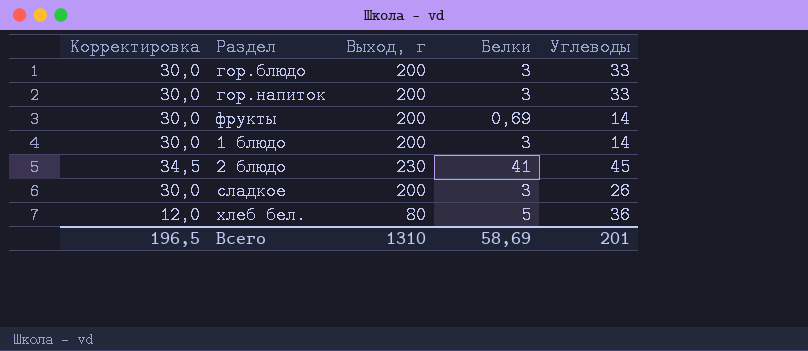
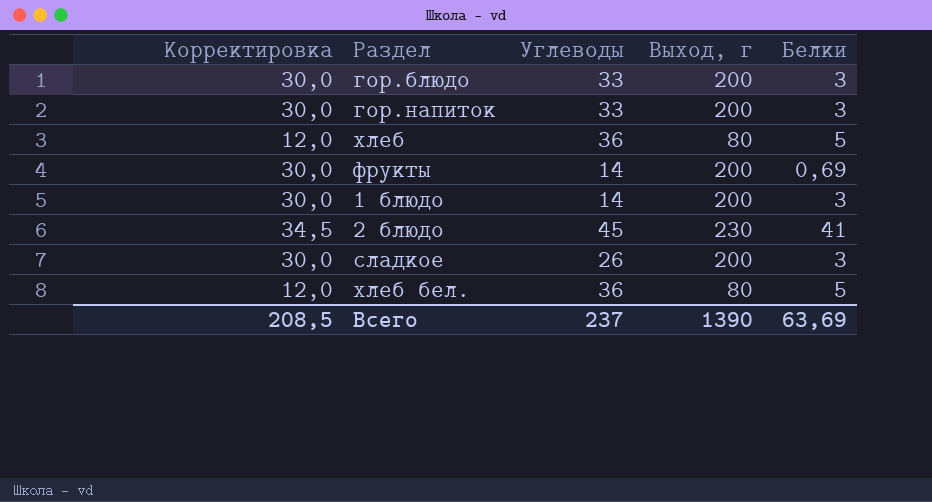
column Углеводы | position: 5 -> 3
row хлеб: none -> 12,0 | 36 | 80 | 5
Всего | Корректировка: 196,5 -> 208,5
Всего | Углеводы: 201 -> 237
Всего | Выход, г: 1310 -> 1390
Всего | Белки: 58,69 -> 63,69

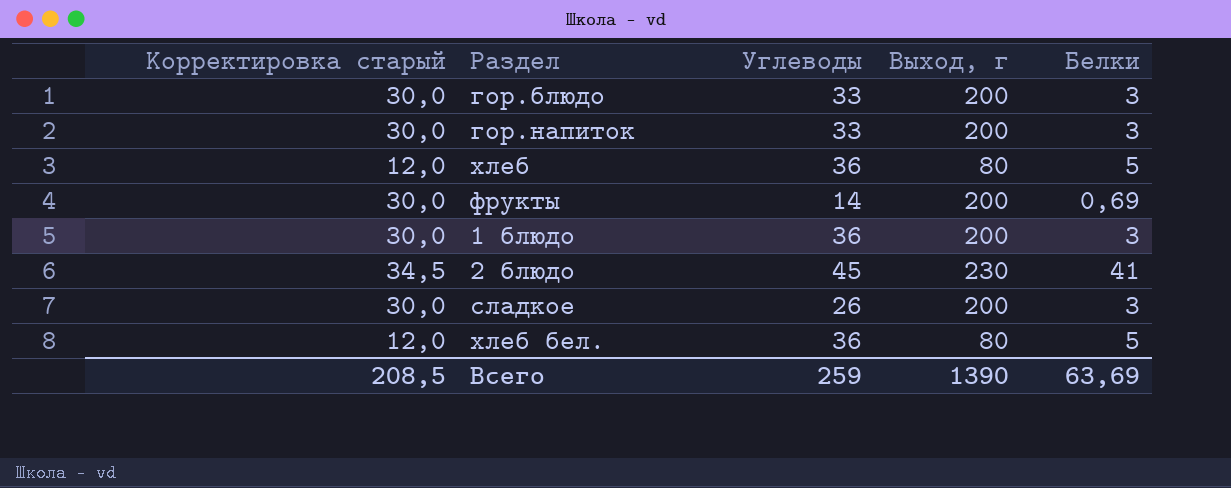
column name: Корректировка -> Корректировка старый
1 блюдо | Углеводы: 14 -> 36
Всего | Углеводы: 237 -> 259

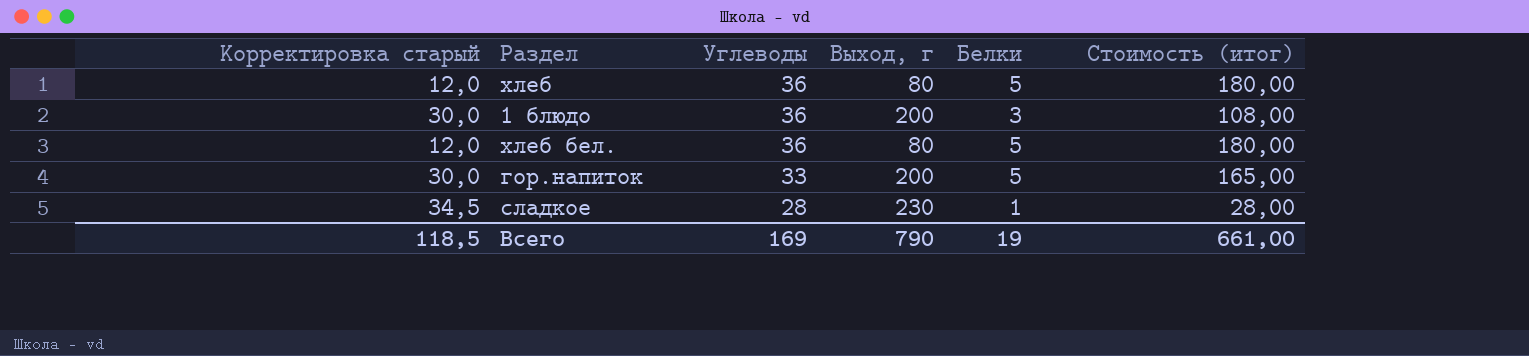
row order: none -> Углеводы descending
column Стоимость (итог) | formula: none -> [Углеводы] * [Белки]
row гор.блюдо: 30,0 | 33 | 200 | 3 -> none
row фрукты: 30,0 | 14 | 200 | 0,69 -> none
row 2 блюдо: 34,5 | 45 | 230 | 41 -> none
гор.напиток | Белки: 3 -> 5
сладкое | Корректировка старый: 30,0 -> 34,5
сладкое | Углеводы: 26 -> 28
сладкое | Выход, г: 200 -> 230
сладкое | Белки: 3 -> 1
Всего | Корректировка старый: 208,5 -> 118,5
Всего | Углеводы: 259 -> 169
Всего | Выход, г: 1390 -> 790
Всего | Белки: 63,69 -> 19

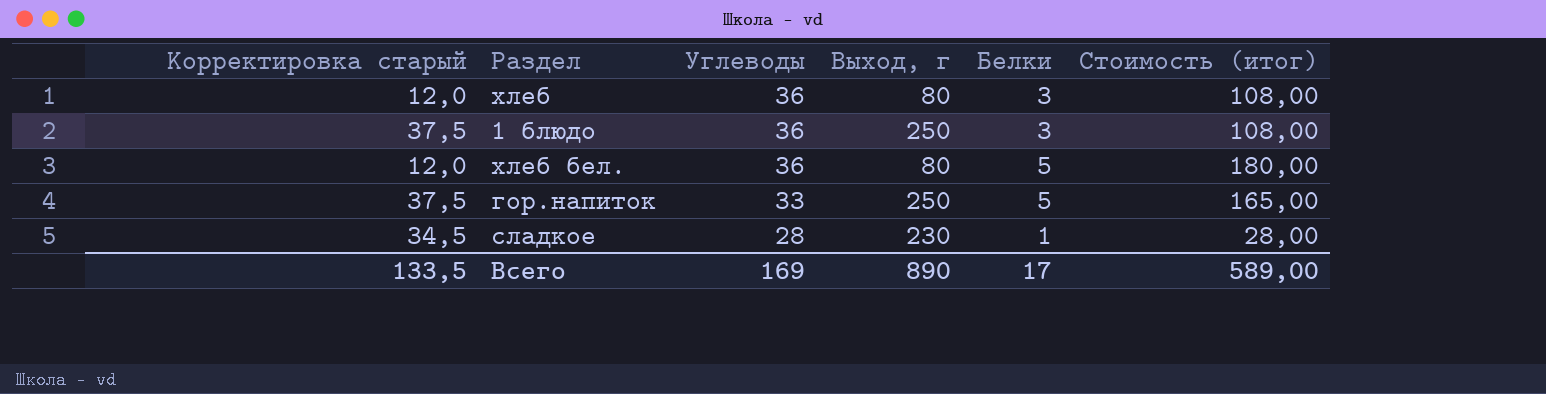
хлеб | Белки: 5 -> 3
хлеб | Стоимость (итог): 180,00 -> 108,00
1 блюдо | Корректировка старый: 30,0 -> 37,5
1 блюдо | Выход, г: 200 -> 250
гор.напиток | Корректировка старый: 30,0 -> 37,5
гор.напиток | Выход, г: 200 -> 250
Всего | Корректировка старый: 118,5 -> 133,5
Всего | Выход, г: 790 -> 890
Всего | Белки: 19 -> 17
Всего | Стоимость (итог): 661,00 -> 589,00

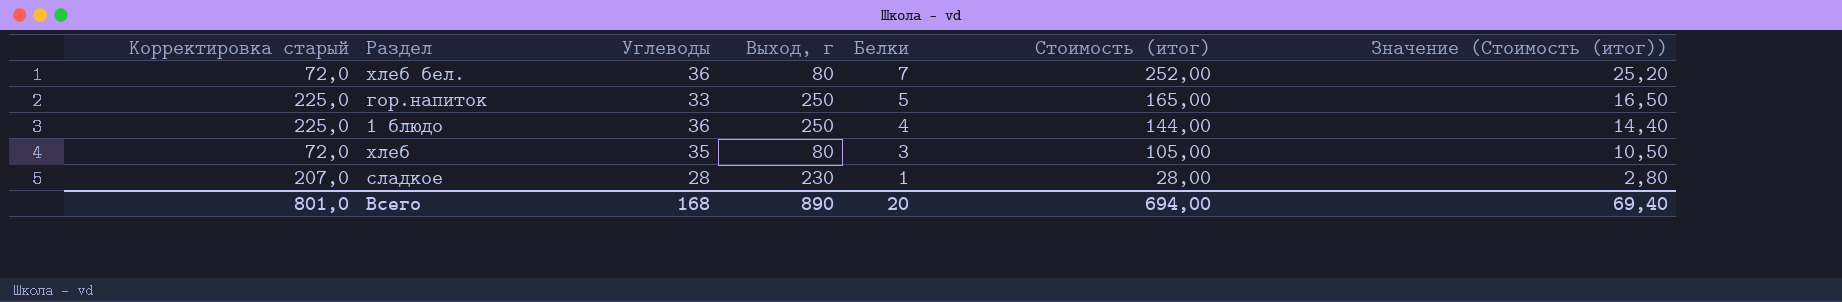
row order: Углеводы descending -> Белки descending
column Корректировка старый | formula: [Выход, г] * 0,15 -> [Выход, г] * 0,9
column Значение (Стоимость (итог)) | formula: none -> [Стоимость (итог)] * 0,1
хлеб бел. | Белки: 5 -> 7
хлеб бел. | Стоимость (итог): 180,00 -> 252,00
1 блюдо | Белки: 3 -> 4
1 блюдо | Стоимость (итог): 108,00 -> 144,00
хлеб | Углеводы: 36 -> 35
хлеб | Стоимость (итог): 108,00 -> 105,00
Всего | Корректировка старый: 133,5 -> 801,0
Всего | Углеводы: 169 -> 168
Всего | Белки: 17 -> 20
Всего | Стоимость (итог): 589,00 -> 694,00

